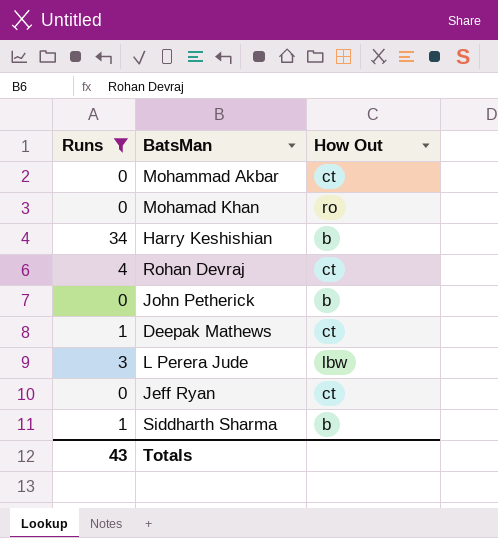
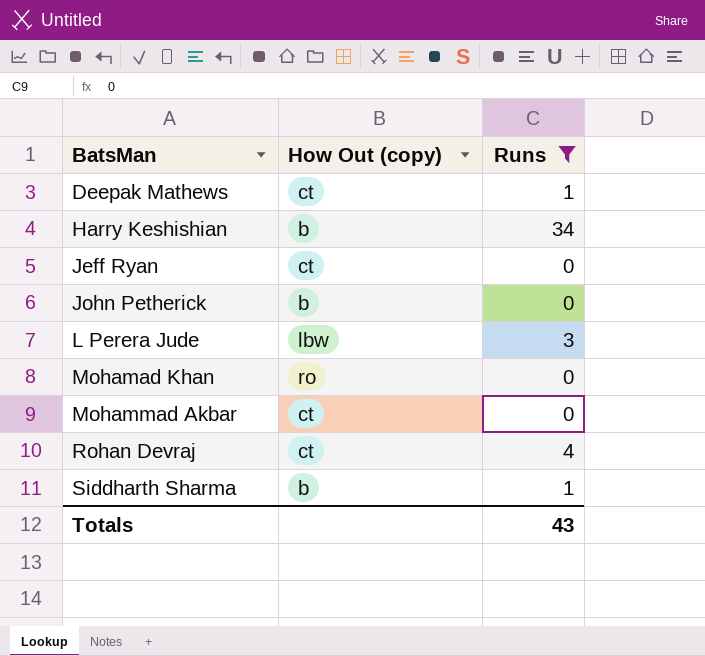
row order: none -> BatsMan ascending
column name: How Out -> How Out (copy)
column Runs | position: 1 -> 3

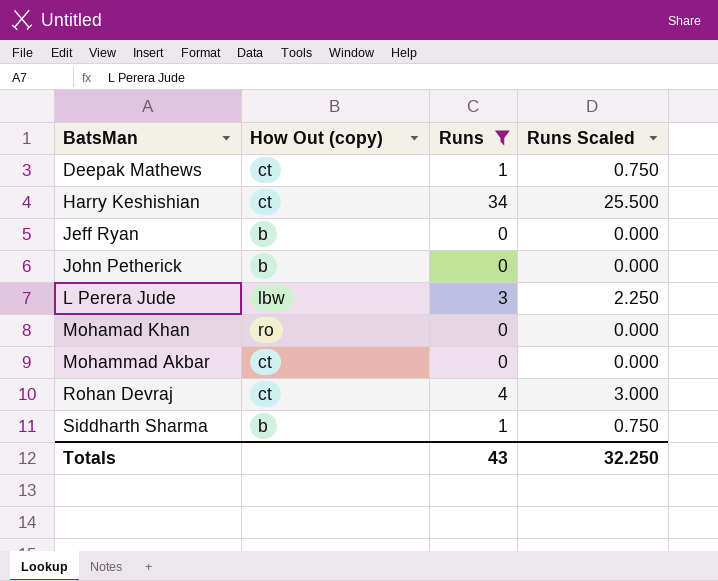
column Runs Scaled | formula: none -> [Runs] * 0.75
Harry Keshishian | How Out (copy): b -> ct
Jeff Ryan | How Out (copy): ct -> b

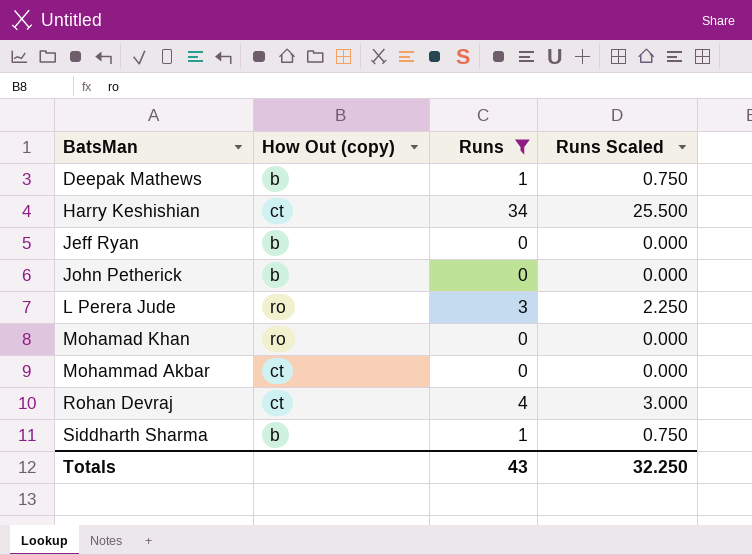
Deepak Mathews | How Out (copy): ct -> b
L Perera Jude | How Out (copy): lbw -> ro

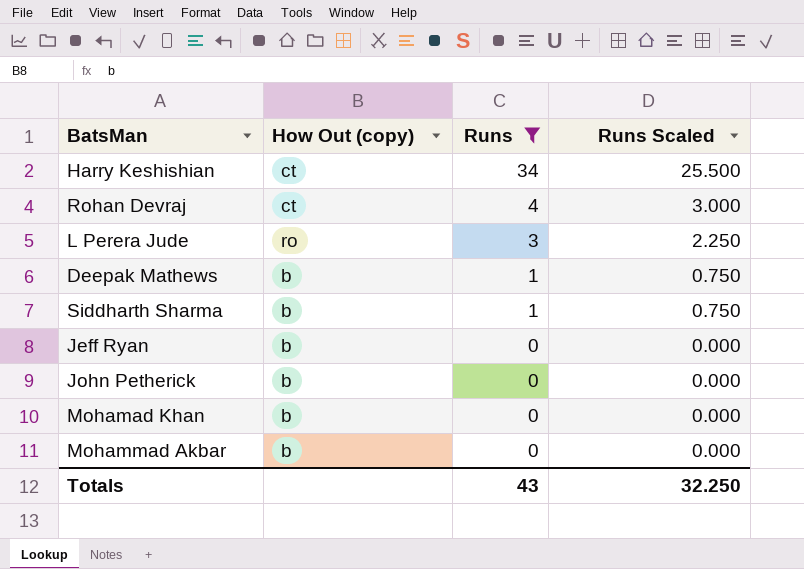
row order: BatsMan ascending -> Runs descending
Mohamad Khan | How Out (copy): ro -> b
Mohammad Akbar | How Out (copy): ct -> b

